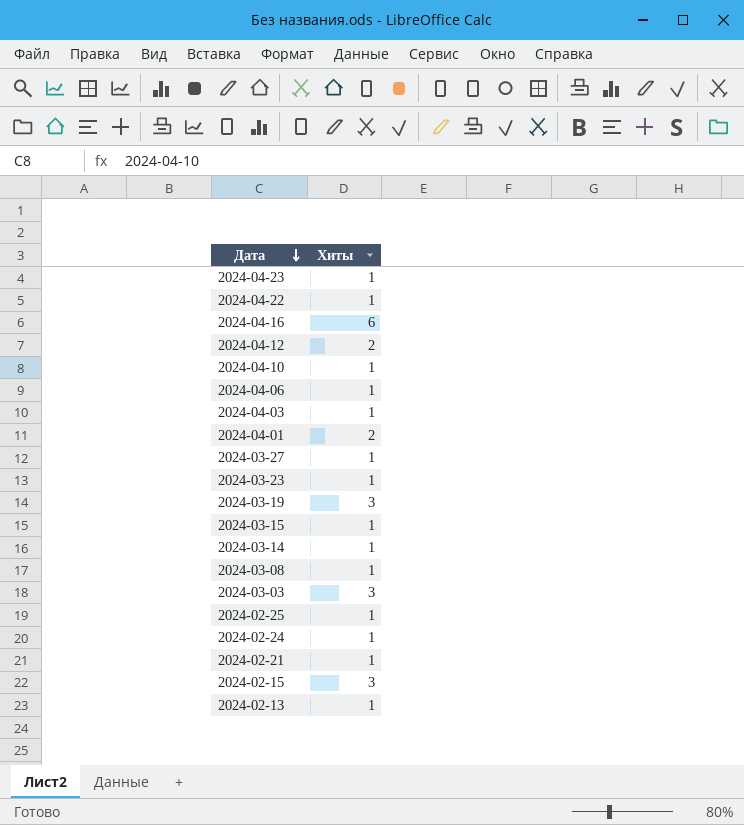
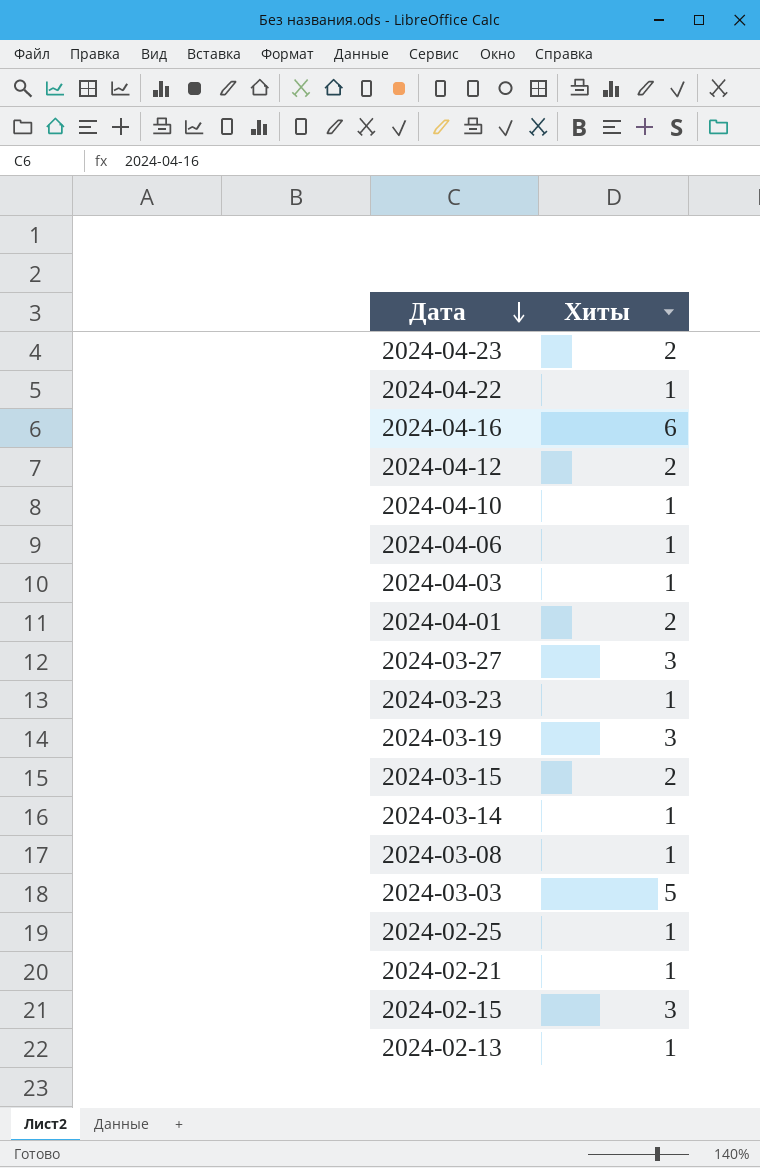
row 2024-02-24: 1 -> none
2024-04-23 | Хиты: 1 -> 2
2024-03-27 | Хиты: 1 -> 3
2024-03-15 | Хиты: 1 -> 2
2024-03-03 | Хиты: 3 -> 5

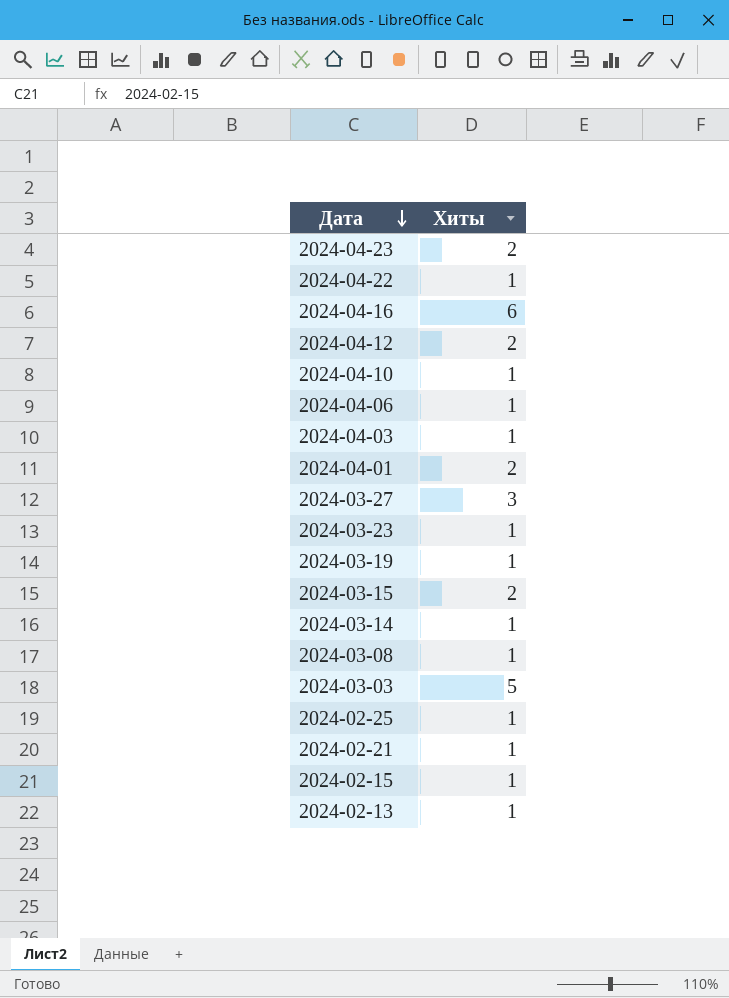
2024-03-19 | Хиты: 3 -> 1
2024-02-15 | Хиты: 3 -> 1

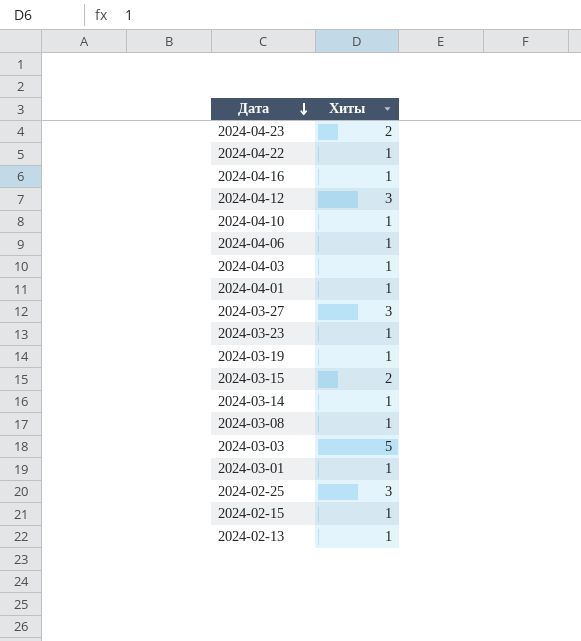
row 2024-02-21: 1 -> none
2024-04-16 | Хиты: 6 -> 1
2024-04-12 | Хиты: 2 -> 3
2024-04-01 | Хиты: 2 -> 1
row 2024-03-01: none -> 1
2024-02-25 | Хиты: 1 -> 3

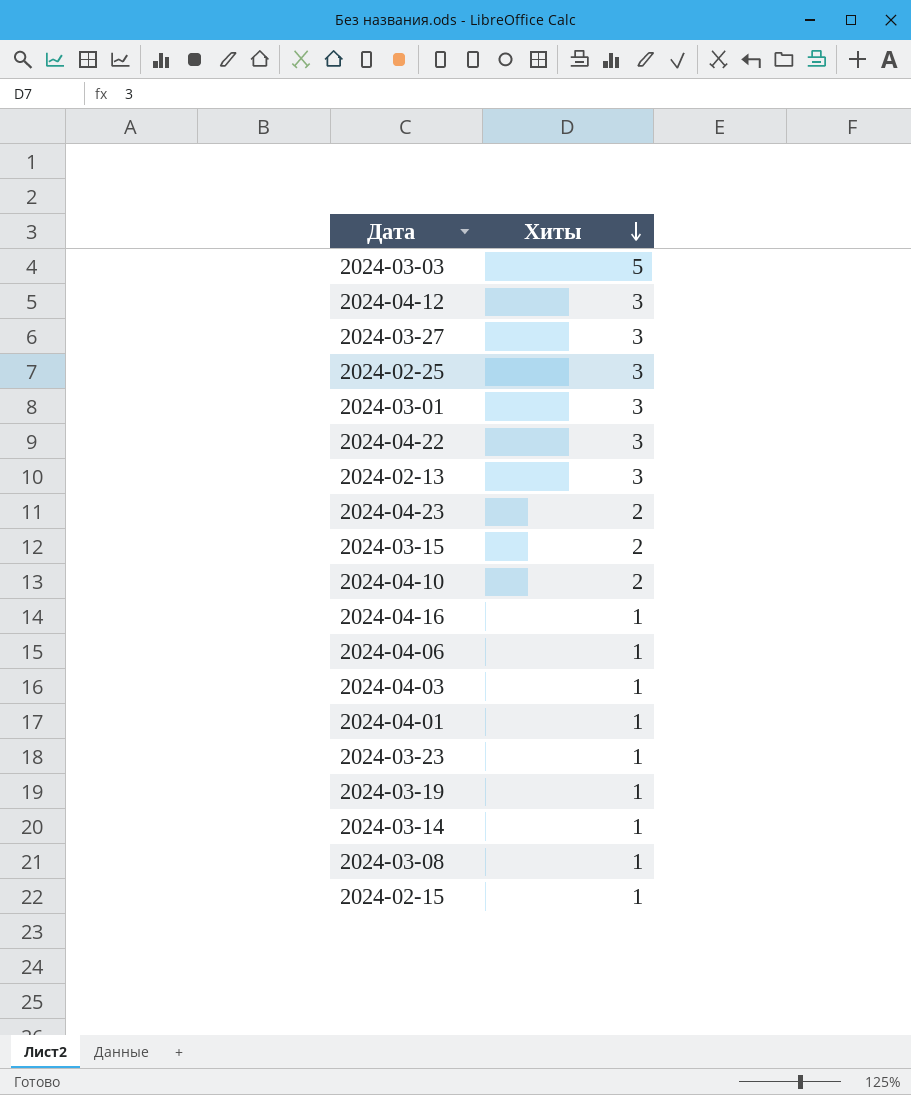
row order: Дата descending -> Хиты descending
2024-03-01 | Хиты: 1 -> 3
2024-04-22 | Хиты: 1 -> 3
2024-02-13 | Хиты: 1 -> 3
2024-04-10 | Хиты: 1 -> 2

